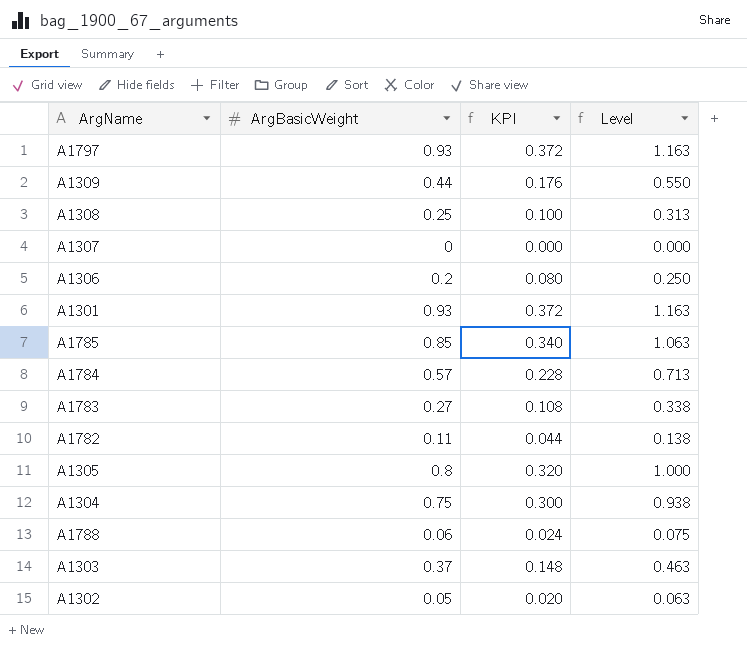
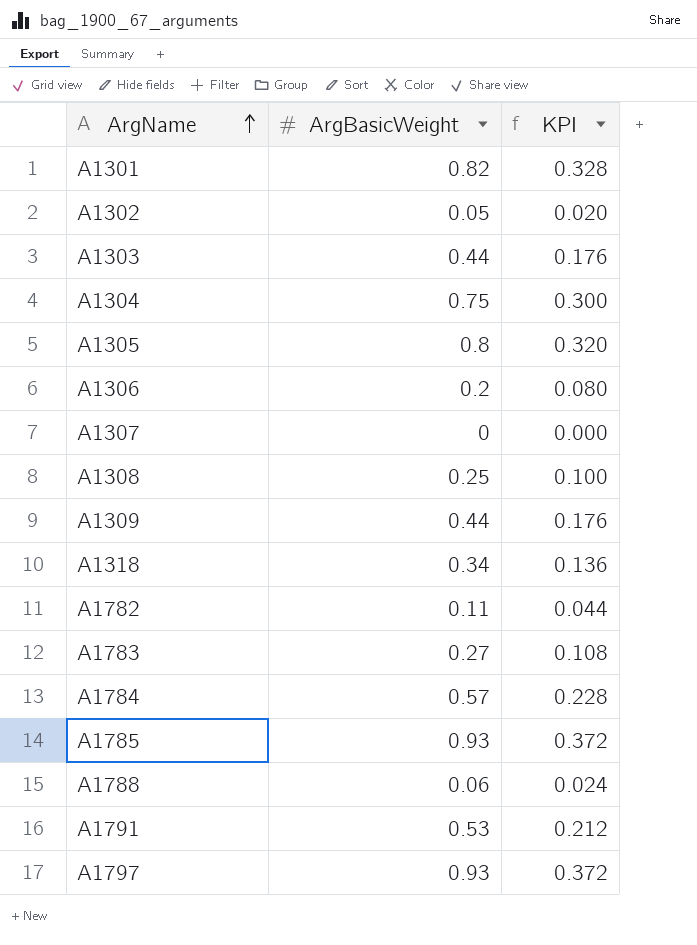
row order: none -> ArgName ascending
column Level | formula: [ArgBasicWeight] * 1.25 -> none
A1301 | ArgBasicWeight: 0.93 -> 0.82
A1301 | KPI: 0.372 -> 0.328
A1303 | ArgBasicWeight: 0.37 -> 0.44
A1303 | KPI: 0.148 -> 0.176
row A1318: none -> 0.34 | 0.136
A1785 | ArgBasicWeight: 0.85 -> 0.93
A1785 | KPI: 0.340 -> 0.372
row A1791: none -> 0.53 | 0.212

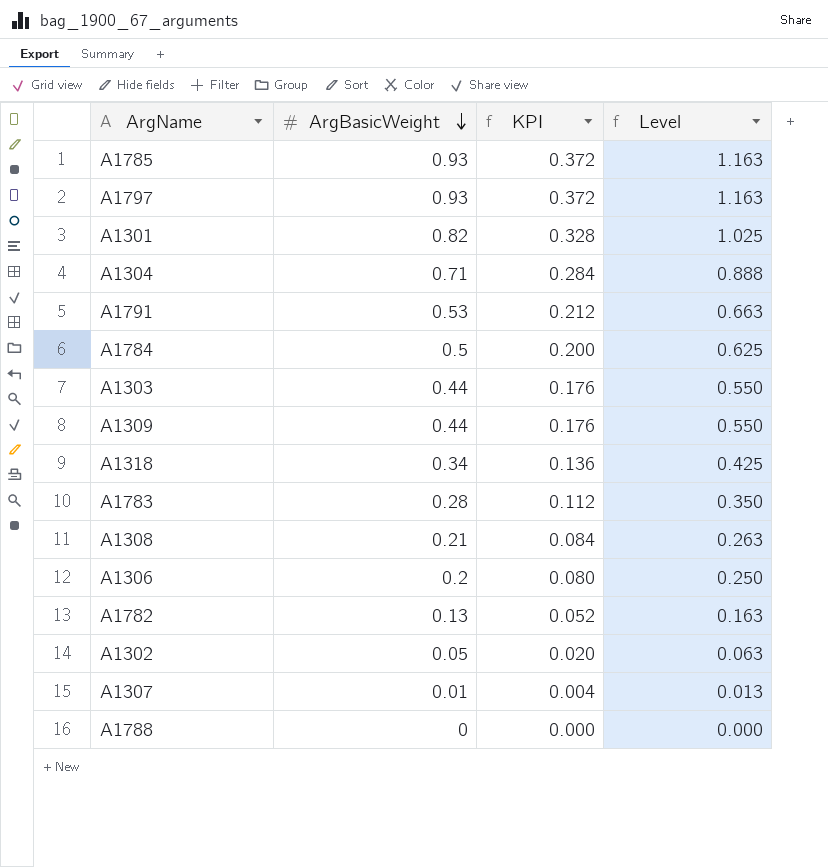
row order: ArgName ascending -> ArgBasicWeight descending
column Level | formula: none -> [ArgBasicWeight] * 1.25
row A1305: 0.8 | 0.320 -> none
A1304 | ArgBasicWeight: 0.75 -> 0.71
A1304 | KPI: 0.300 -> 0.284
A1784 | ArgBasicWeight: 0.57 -> 0.5
A1784 | KPI: 0.228 -> 0.200
A1783 | ArgBasicWeight: 0.27 -> 0.28
A1783 | KPI: 0.108 -> 0.112
A1308 | ArgBasicWeight: 0.25 -> 0.21
A1308 | KPI: 0.100 -> 0.084
A1782 | ArgBasicWeight: 0.11 -> 0.13
A1782 | KPI: 0.044 -> 0.052
A1307 | ArgBasicWeight: 0 -> 0.01
A1307 | KPI: 0.000 -> 0.004
A1788 | ArgBasicWeight: 0.06 -> 0
A1788 | KPI: 0.024 -> 0.000

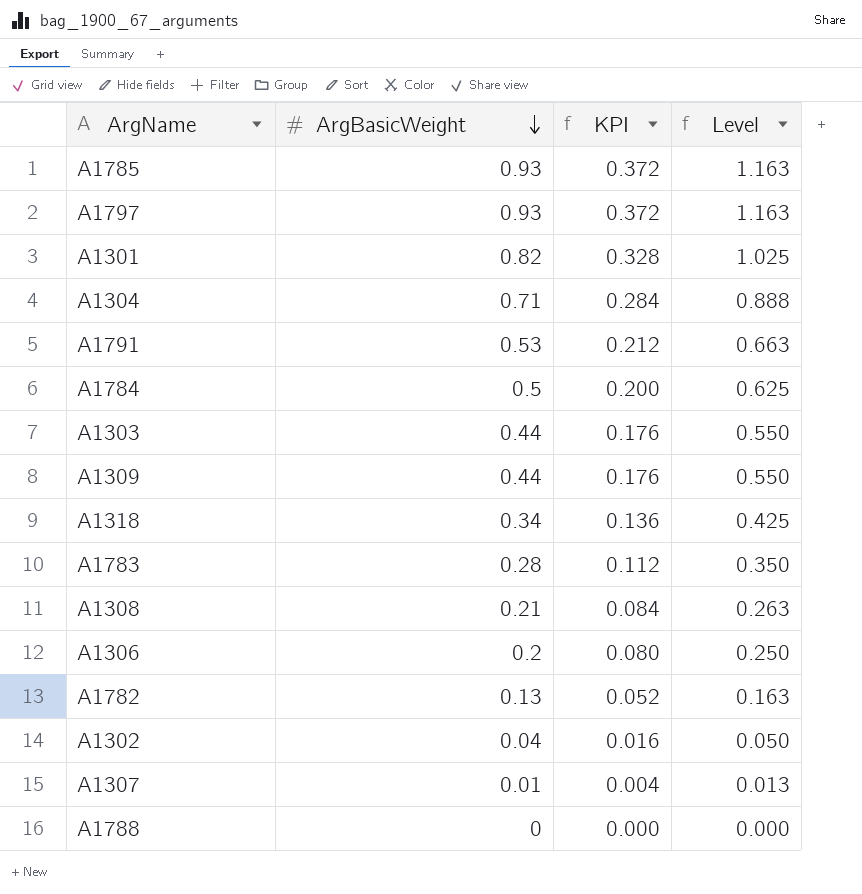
A1302 | ArgBasicWeight: 0.05 -> 0.04
A1302 | KPI: 0.020 -> 0.016
A1302 | Level: 0.063 -> 0.050

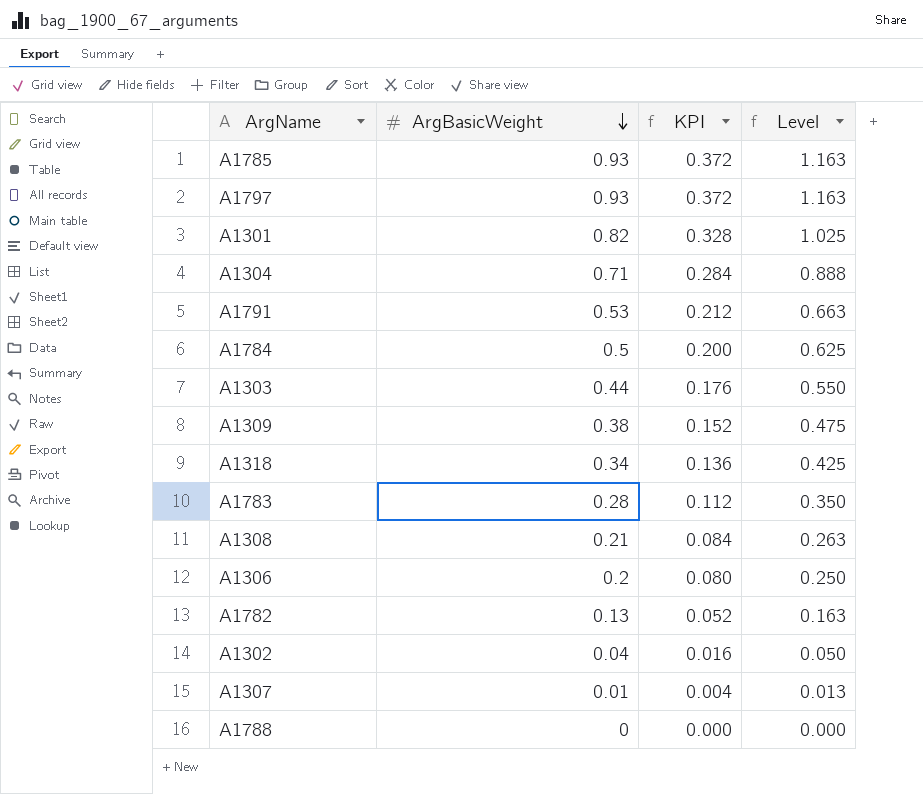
A1309 | ArgBasicWeight: 0.44 -> 0.38
A1309 | KPI: 0.176 -> 0.152
A1309 | Level: 0.550 -> 0.475

